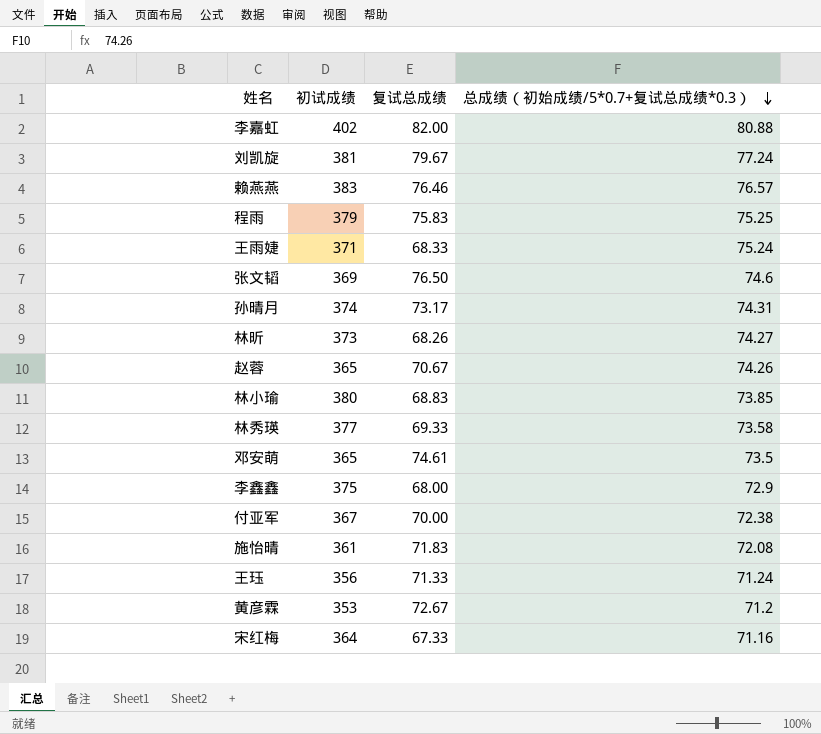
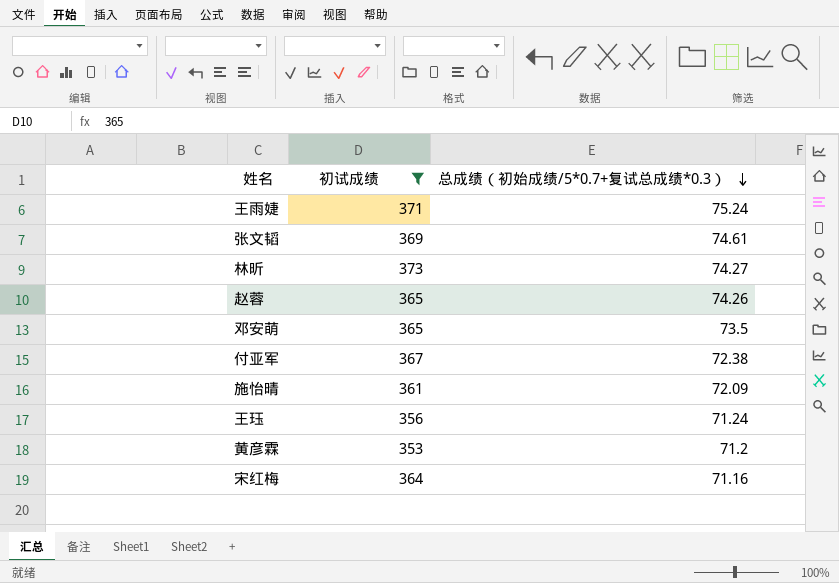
filter: none -> 初试成绩 <= 373
column 复试总成绩 | position: 3 -> none
张文韬 | 总成绩（初始成绩/5*0.7+复试总成绩*0.3）: 74.6 -> 74.61
施怡晴 | 总成绩（初始成绩/5*0.7+复试总成绩*0.3）: 72.08 -> 72.09

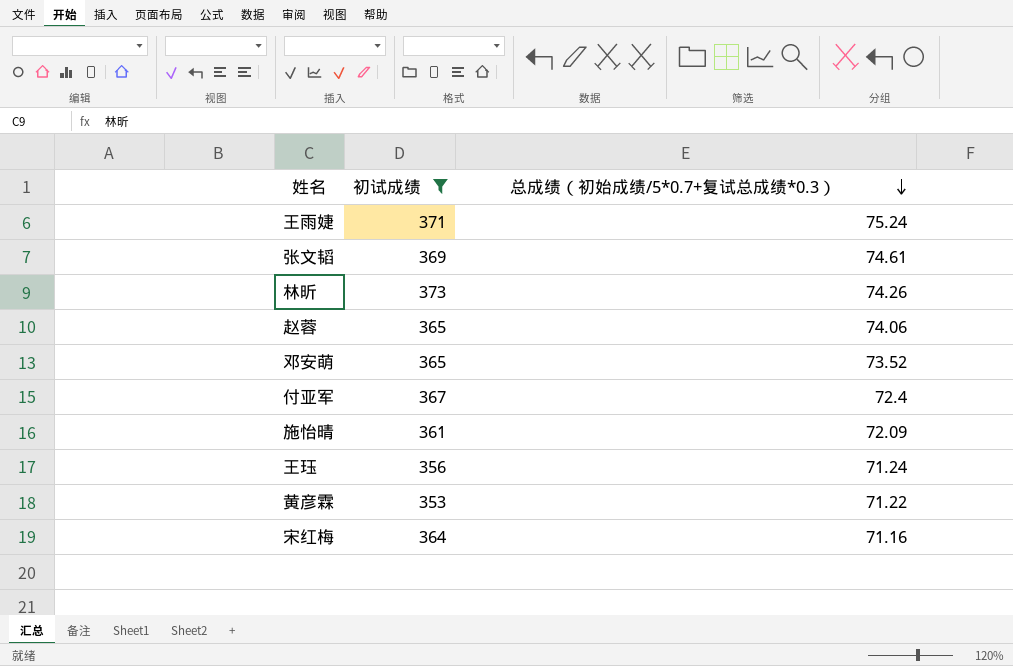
林昕 | 总成绩（初始成绩/5*0.7+复试总成绩*0.3）: 74.27 -> 74.26
赵蓉 | 总成绩（初始成绩/5*0.7+复试总成绩*0.3）: 74.26 -> 74.06
邓安萌 | 总成绩（初始成绩/5*0.7+复试总成绩*0.3）: 73.5 -> 73.52
付亚军 | 总成绩（初始成绩/5*0.7+复试总成绩*0.3）: 72.38 -> 72.4
黄彦霖 | 总成绩（初始成绩/5*0.7+复试总成绩*0.3）: 71.2 -> 71.22

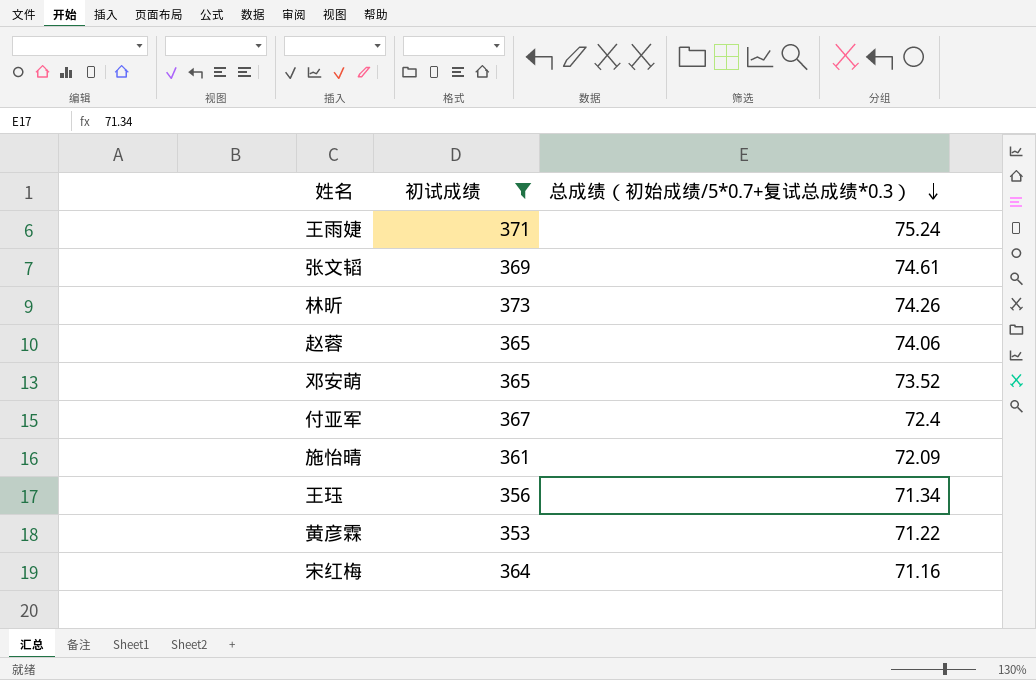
王珏 | 总成绩（初始成绩/5*0.7+复试总成绩*0.3）: 71.24 -> 71.34

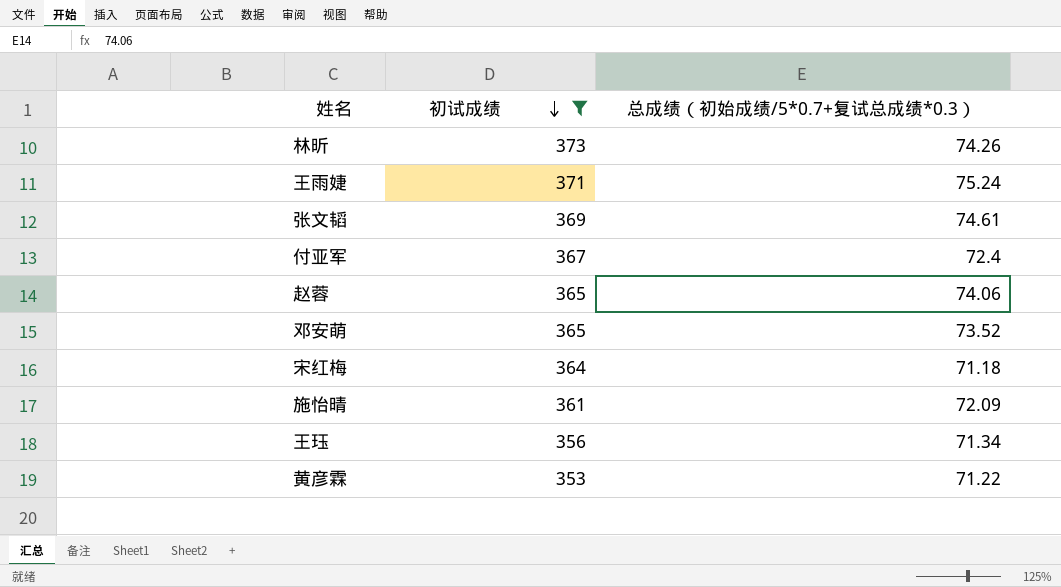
row order: 总成绩（初始成绩/5*0.7+复试总成绩*0.3） descending -> 初试成绩 descending
宋红梅 | 总成绩（初始成绩/5*0.7+复试总成绩*0.3）: 71.16 -> 71.18

